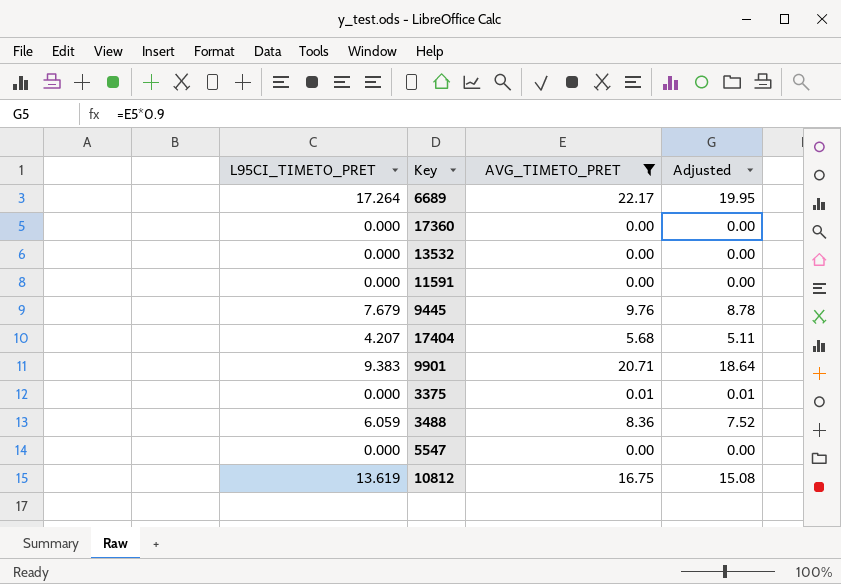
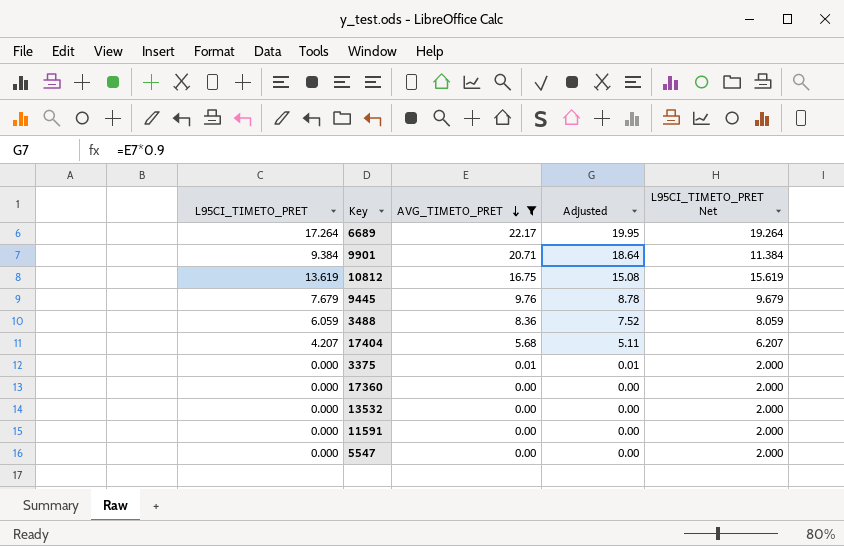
row order: none -> AVG_TIMETO_PRET descending
column L95CI_TIMETO_PRET Net | formula: none -> [L95CI_TIMETO_PRET] + 2
9901 | L95CI_TIMETO_PRET: 9.383 -> 9.384

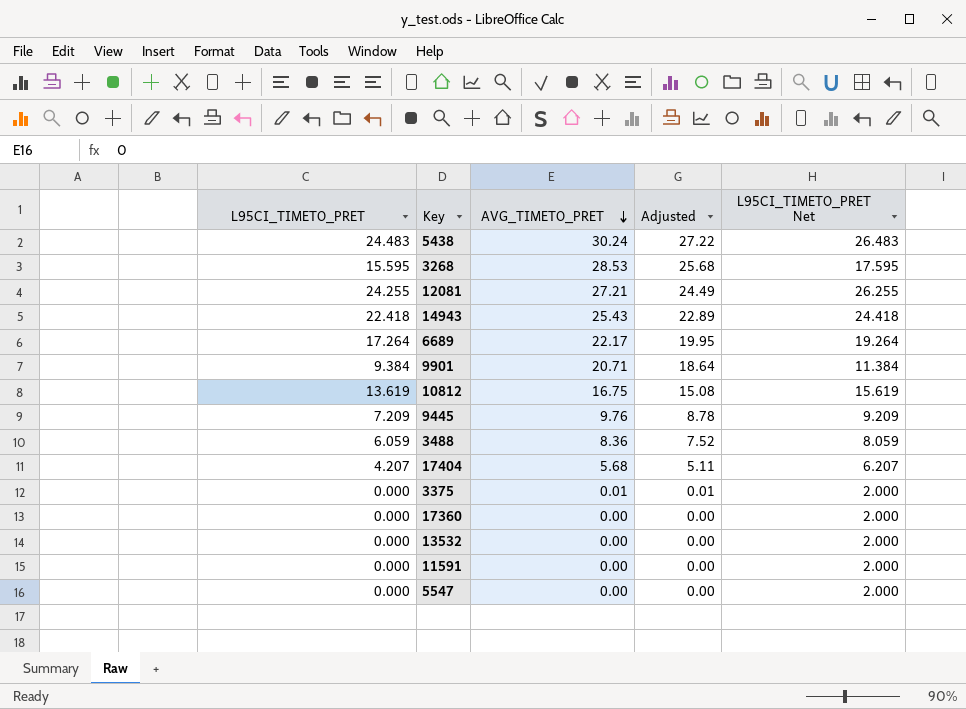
filter: AVG_TIMETO_PRET <= 22.17 -> none
9445 | L95CI_TIMETO_PRET: 7.679 -> 7.209
9445 | L95CI_TIMETO_PRET Net: 9.679 -> 9.209

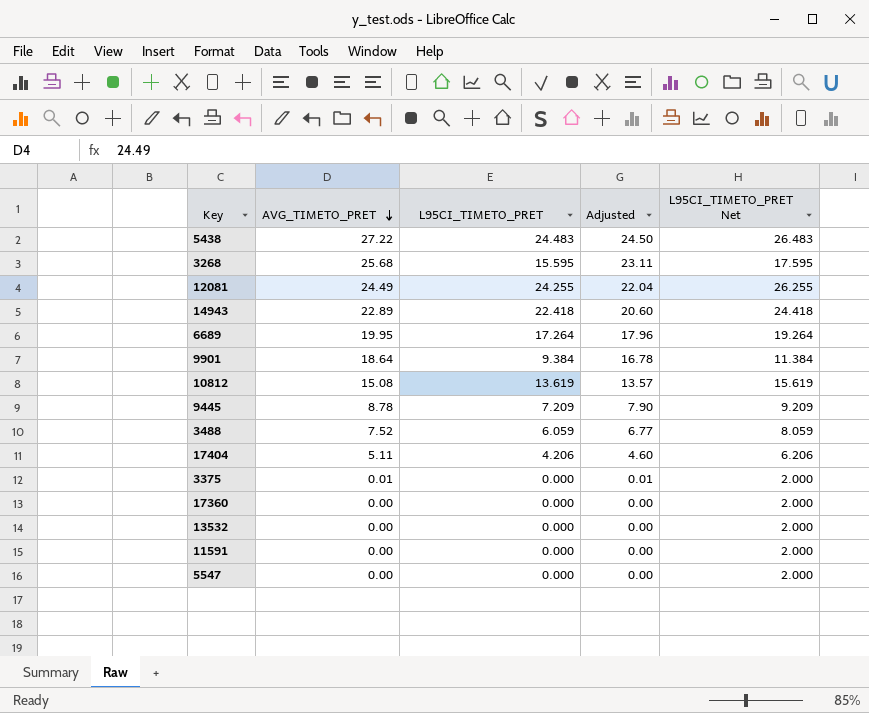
column L95CI_TIMETO_PRET | position: 1 -> 3
5438 | AVG_TIMETO_PRET: 30.24 -> 27.22
5438 | Adjusted: 27.22 -> 24.50
3268 | AVG_TIMETO_PRET: 28.53 -> 25.68
3268 | Adjusted: 25.68 -> 23.11
12081 | AVG_TIMETO_PRET: 27.21 -> 24.49
12081 | Adjusted: 24.49 -> 22.04
14943 | AVG_TIMETO_PRET: 25.43 -> 22.89
14943 | Adjusted: 22.89 -> 20.60
6689 | AVG_TIMETO_PRET: 22.17 -> 19.95
6689 | Adjusted: 19.95 -> 17.96
9901 | AVG_TIMETO_PRET: 20.71 -> 18.64
9901 | Adjusted: 18.64 -> 16.78
10812 | AVG_TIMETO_PRET: 16.75 -> 15.08
10812 | Adjusted: 15.08 -> 13.57
9445 | AVG_TIMETO_PRET: 9.76 -> 8.78
9445 | Adjusted: 8.78 -> 7.90
3488 | AVG_TIMETO_PRET: 8.36 -> 7.52
3488 | Adjusted: 7.52 -> 6.77
17404 | AVG_TIMETO_PRET: 5.68 -> 5.11
17404 | L95CI_TIMETO_PRET: 4.207 -> 4.206
17404 | Adjusted: 5.11 -> 4.60
17404 | L95CI_TIMETO_PRET Net: 6.207 -> 6.206

